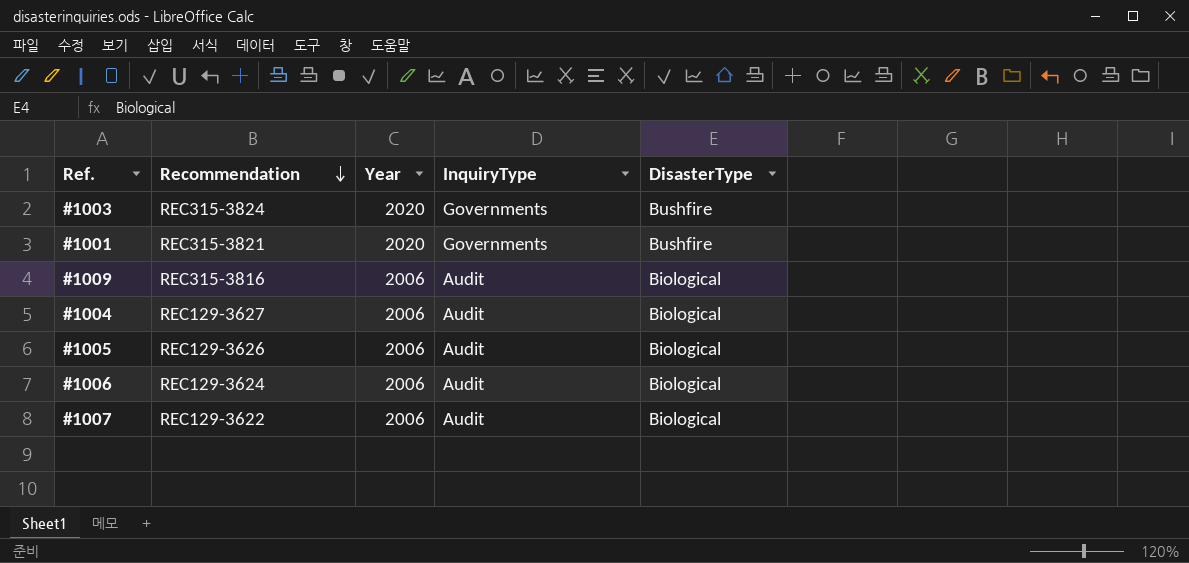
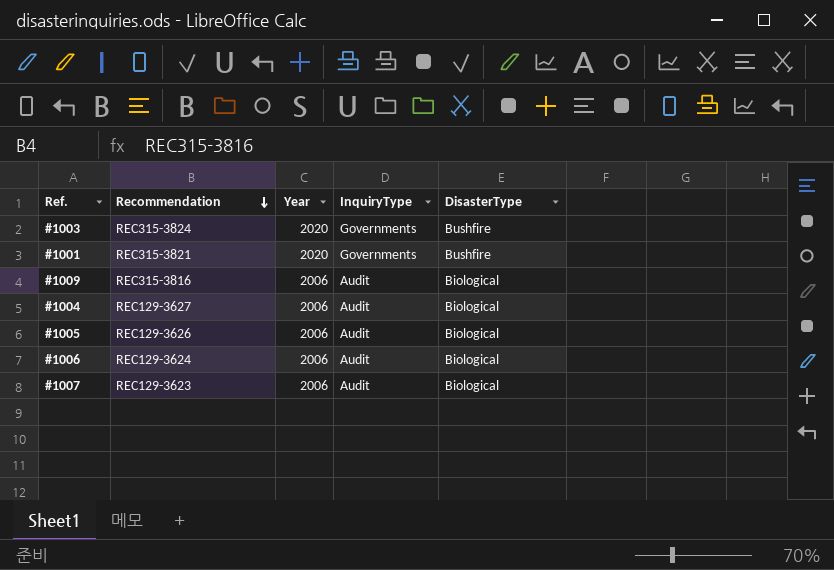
#1007 | Recommendation: REC129-3622 -> REC129-3623

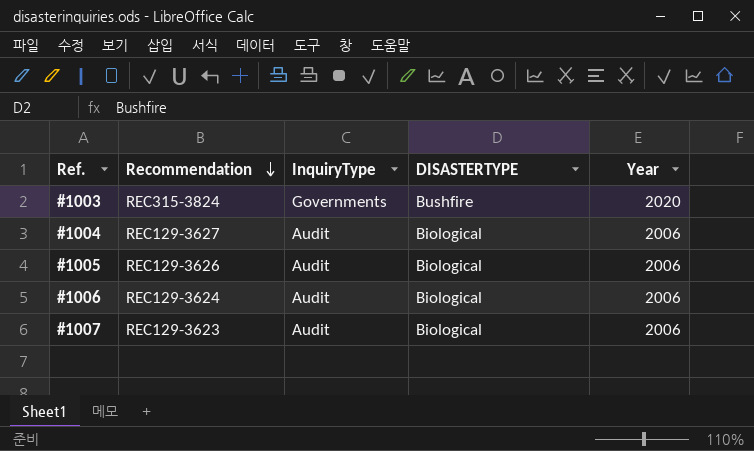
column name: DisasterType -> DISASTERTYPE
column Year | position: 3 -> 5
row #1001: REC315-3821 | 2020 | Governments | Bushfire -> none
row #1009: REC315-3816 | 2006 | Audit | Biological -> none

